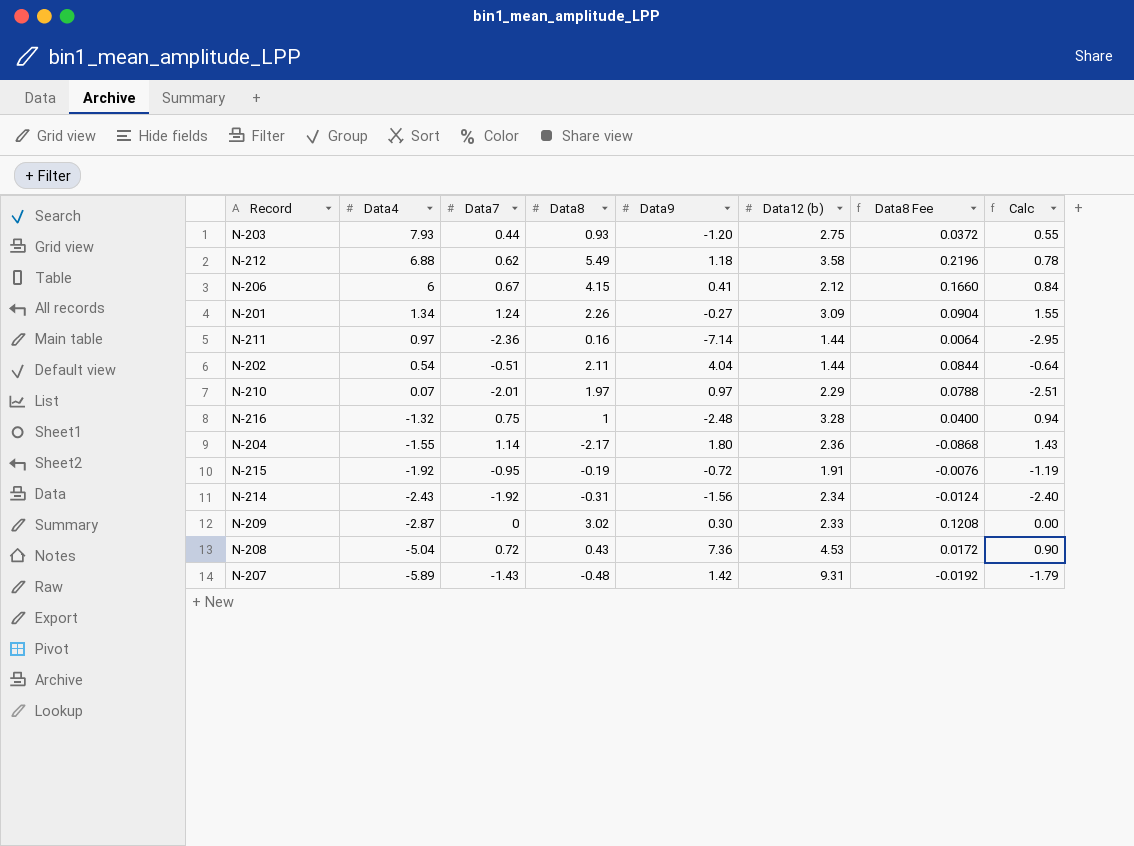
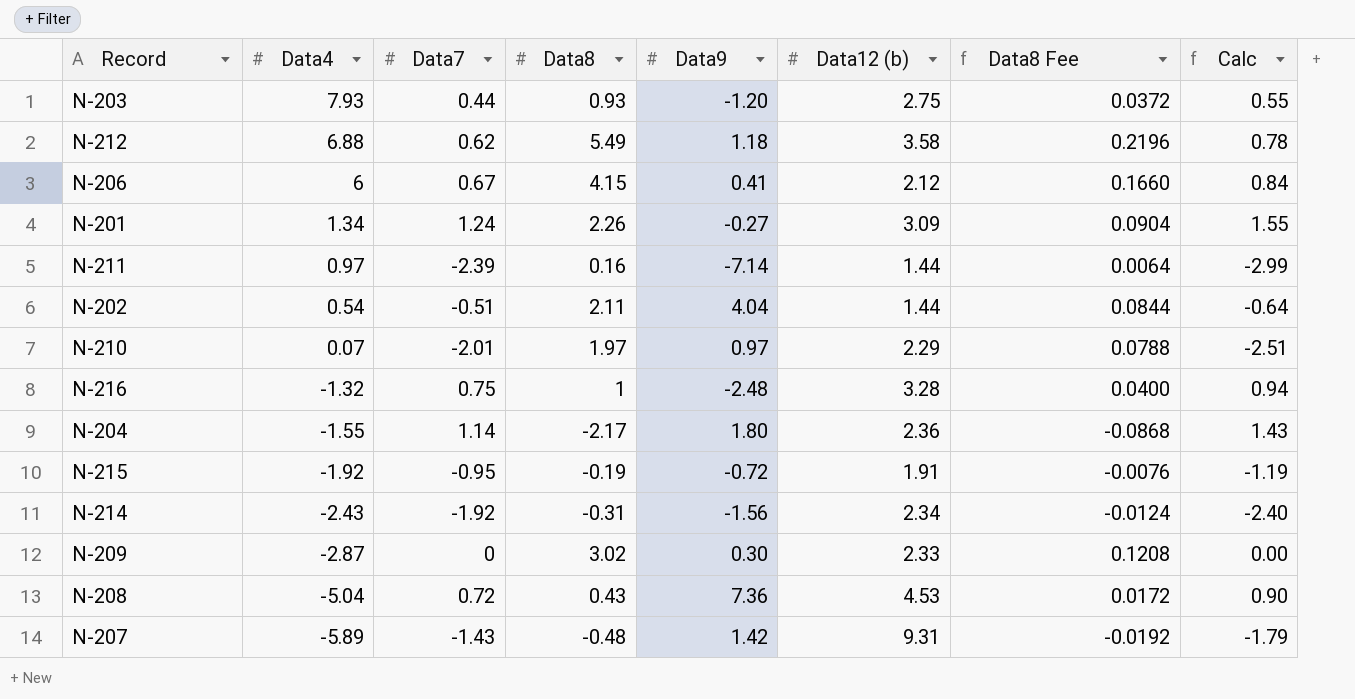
N-211 | Data7: -2.36 -> -2.39
N-211 | Calc: -2.95 -> -2.99

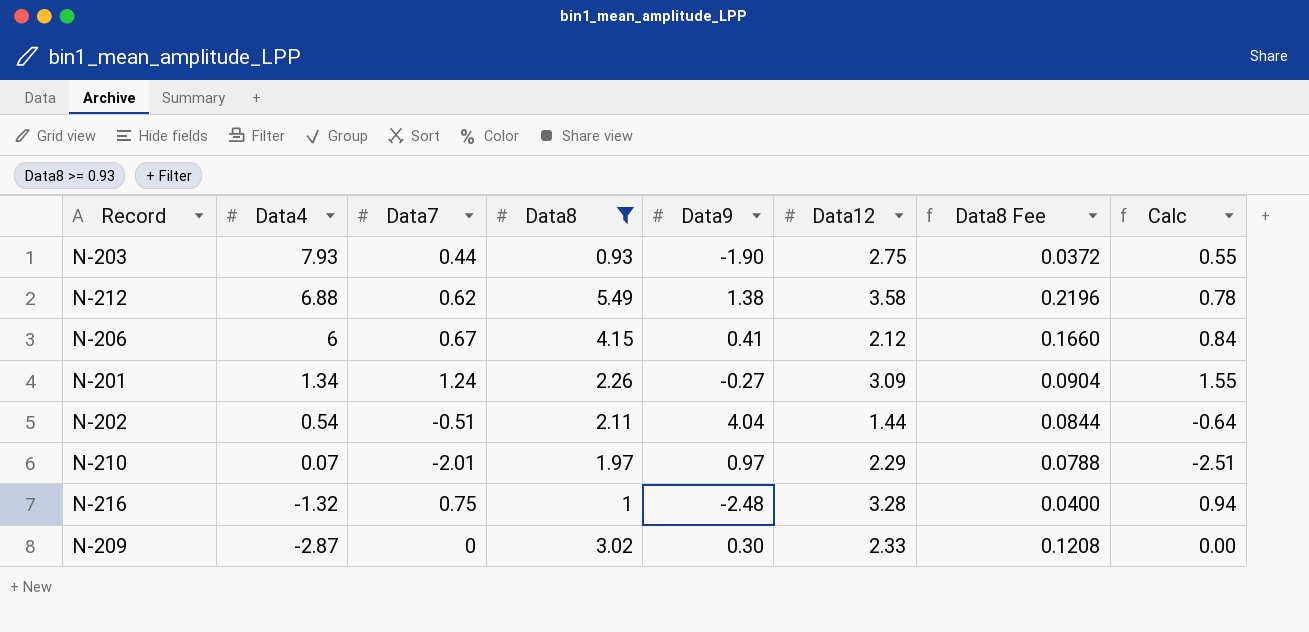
filter: none -> Data8 >= 0.93
column name: Data12 (b) -> Data12
N-203 | Data9: -1.20 -> -1.90
N-212 | Data9: 1.18 -> 1.38

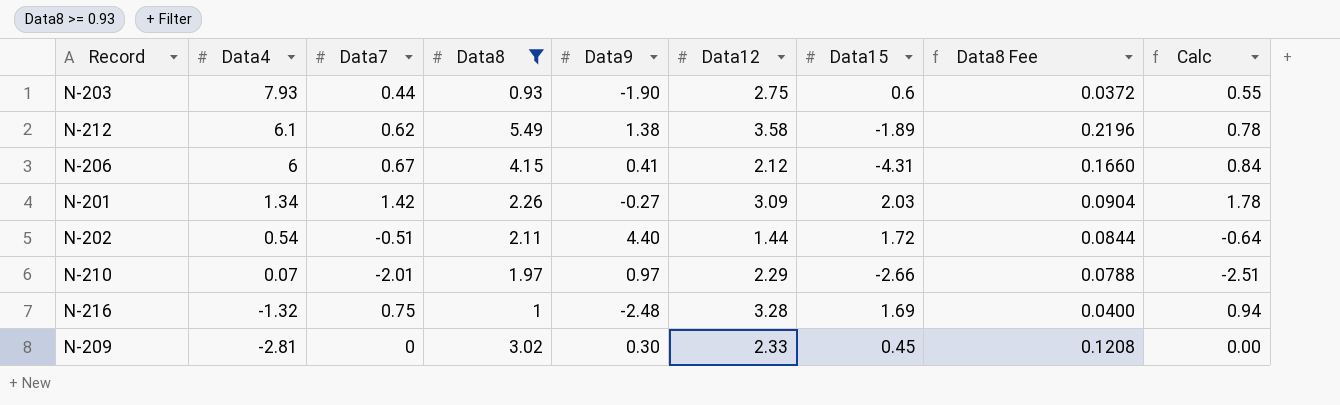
column Data15 | position: none -> 7
N-212 | Data4: 6.88 -> 6.1
N-201 | Data7: 1.24 -> 1.42
N-201 | Calc: 1.55 -> 1.78
N-202 | Data9: 4.04 -> 4.40
N-209 | Data4: -2.87 -> -2.81

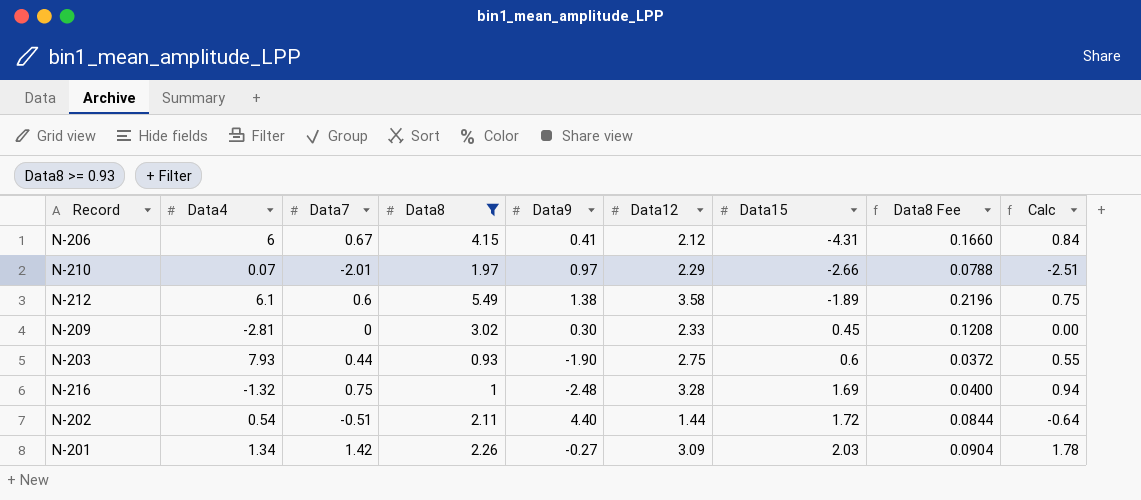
row order: Data4 descending -> Data15 ascending
N-212 | Data7: 0.62 -> 0.6
N-212 | Calc: 0.78 -> 0.75

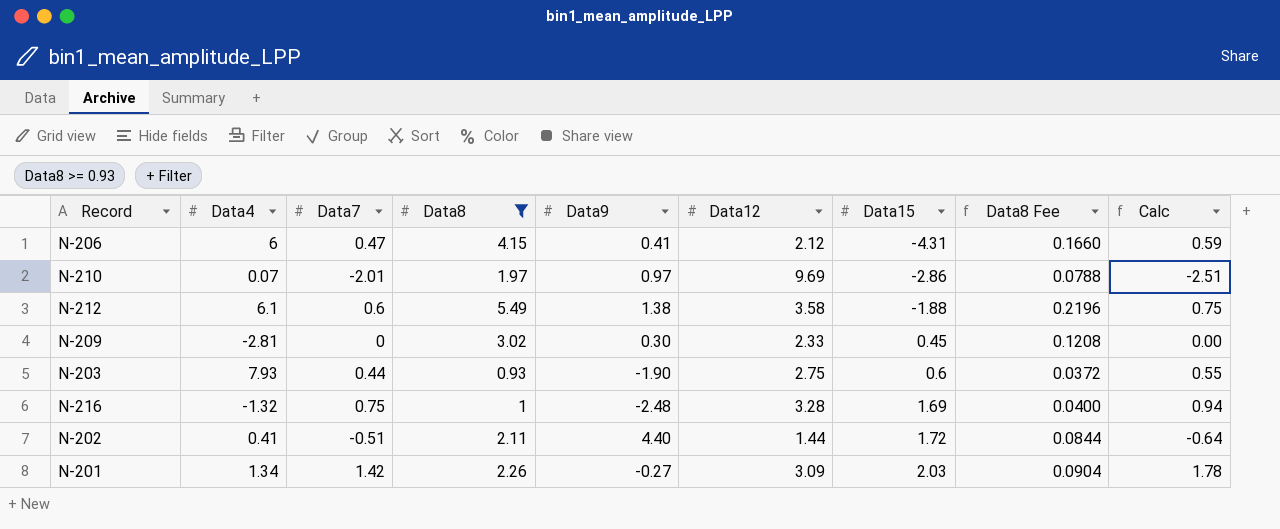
N-206 | Data7: 0.67 -> 0.47
N-206 | Calc: 0.84 -> 0.59
N-210 | Data12: 2.29 -> 9.69
N-210 | Data15: -2.66 -> -2.86
N-212 | Data15: -1.89 -> -1.88
N-202 | Data4: 0.54 -> 0.41

